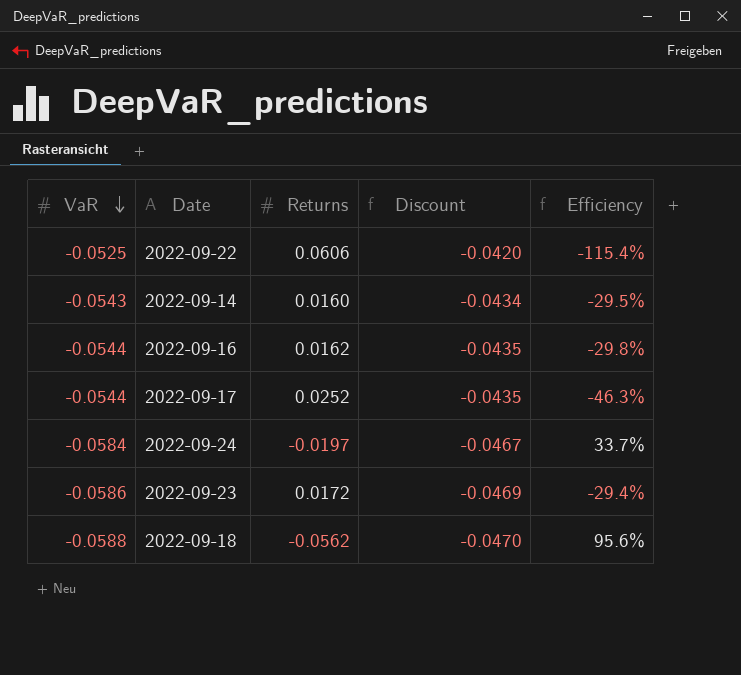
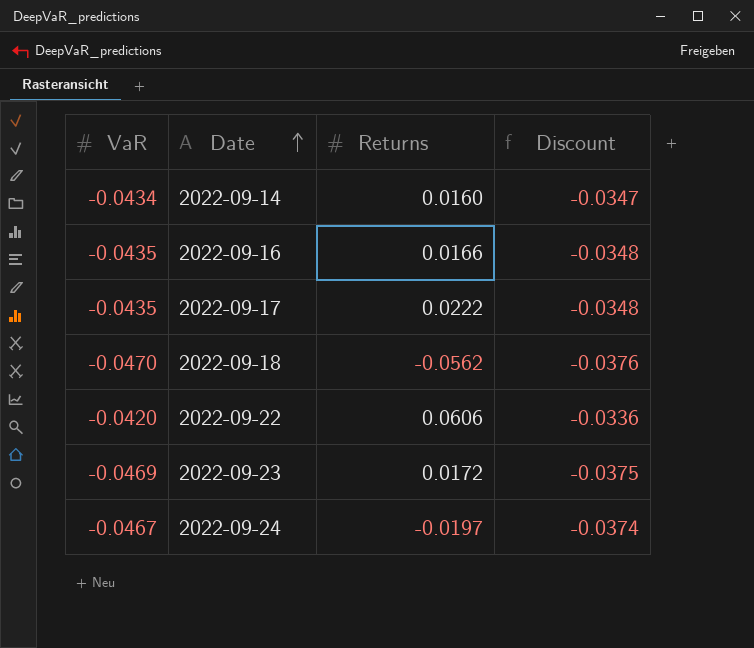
row order: VaR descending -> Date ascending
column Efficiency | formula: [Returns] / [VaR] -> none
2022-09-14 | VaR: -0.0543 -> -0.0434
2022-09-14 | Discount: -0.0434 -> -0.0347
2022-09-16 | VaR: -0.0544 -> -0.0435
2022-09-16 | Returns: 0.0162 -> 0.0166
2022-09-16 | Discount: -0.0435 -> -0.0348
2022-09-17 | VaR: -0.0544 -> -0.0435
2022-09-17 | Returns: 0.0252 -> 0.0222
2022-09-17 | Discount: -0.0435 -> -0.0348
2022-09-18 | VaR: -0.0588 -> -0.0470
2022-09-18 | Discount: -0.0470 -> -0.0376
2022-09-22 | VaR: -0.0525 -> -0.0420
2022-09-22 | Discount: -0.0420 -> -0.0336
2022-09-23 | VaR: -0.0586 -> -0.0469
2022-09-23 | Discount: -0.0469 -> -0.0375
2022-09-24 | VaR: -0.0584 -> -0.0467
2022-09-24 | Discount: -0.0467 -> -0.0374

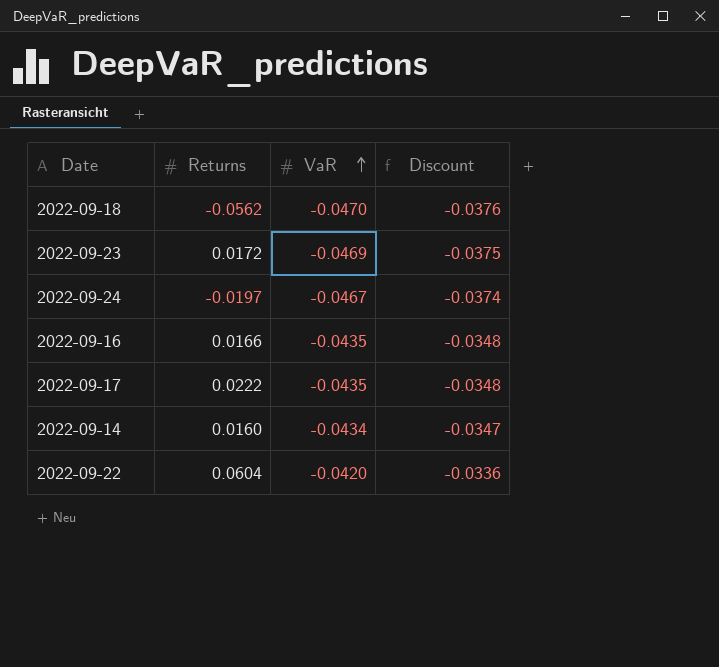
row order: Date ascending -> VaR ascending
column VaR | position: 1 -> 3
2022-09-22 | Returns: 0.0606 -> 0.0604

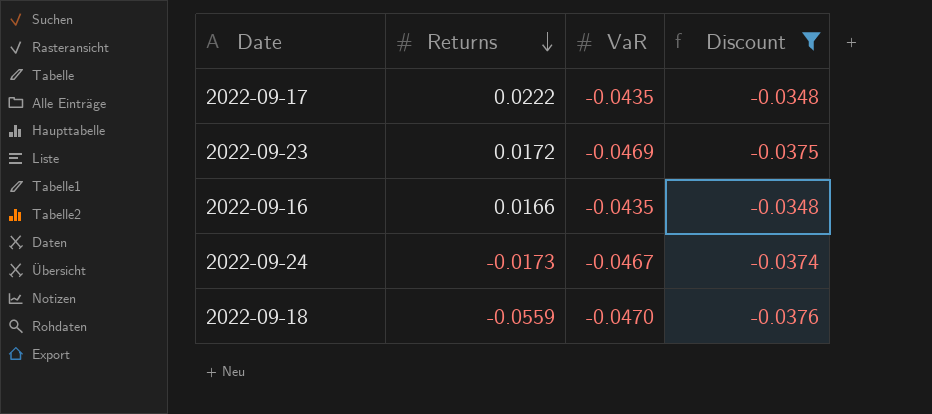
filter: none -> Discount <= -0.0348
row order: VaR ascending -> Returns descending
2022-09-24 | Returns: -0.0197 -> -0.0173
2022-09-18 | Returns: -0.0562 -> -0.0559

